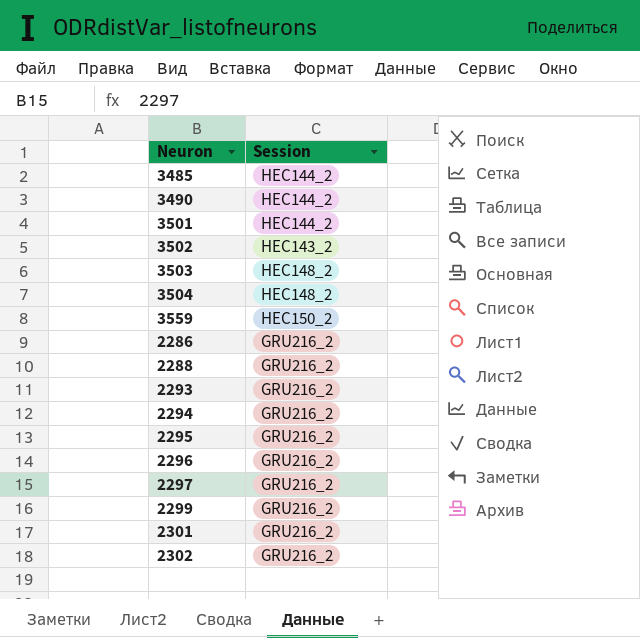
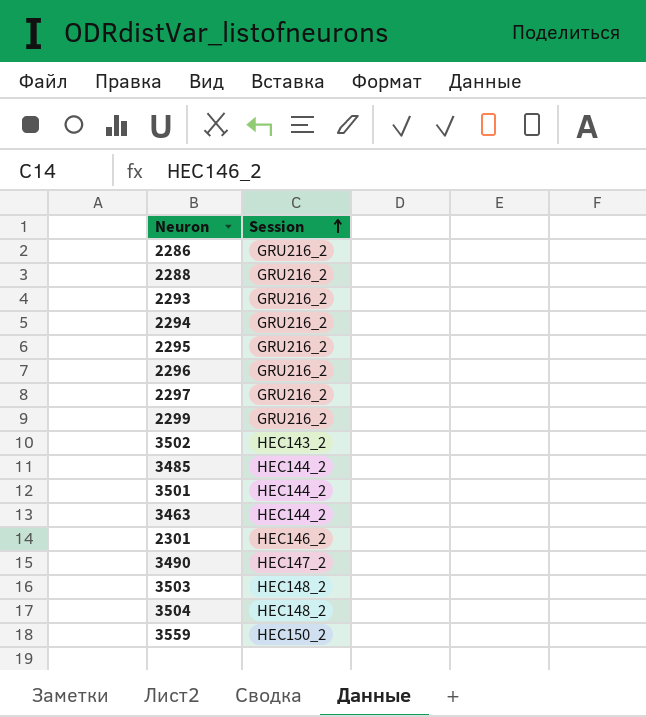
row order: none -> Session ascending
row 2302: GRU216_2 -> none
row 3463: none -> HEC144_2
2301 | Session: GRU216_2 -> HEC146_2
3490 | Session: HEC144_2 -> HEC147_2

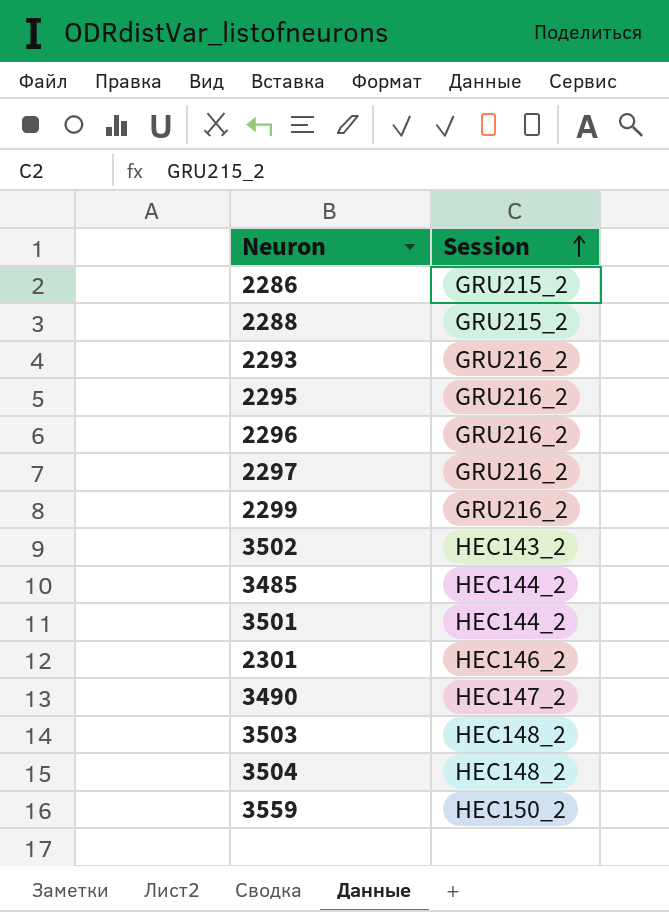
row 2294: GRU216_2 -> none
row 3463: HEC144_2 -> none
2286 | Session: GRU216_2 -> GRU215_2
2288 | Session: GRU216_2 -> GRU215_2

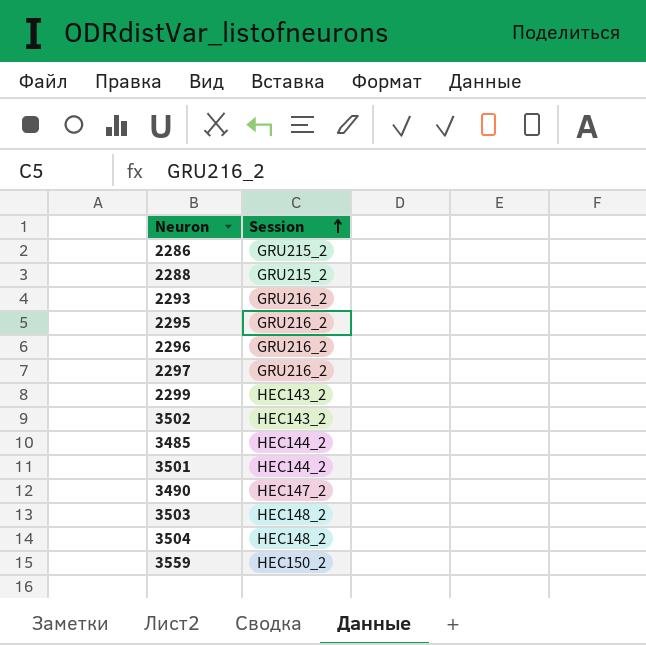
row 2301: HEC146_2 -> none
2299 | Session: GRU216_2 -> HEC143_2

